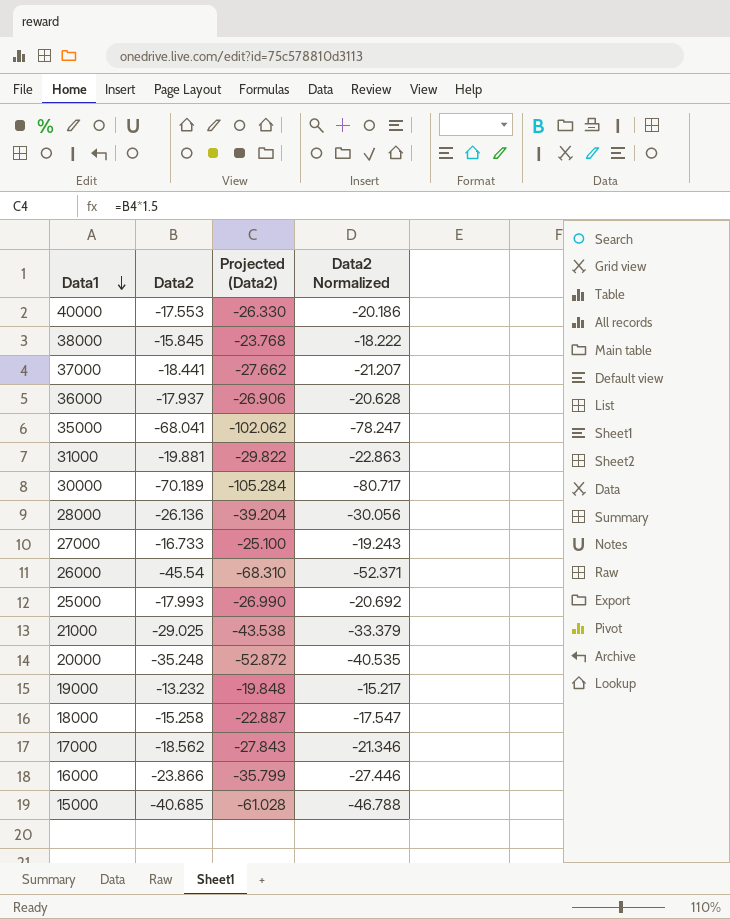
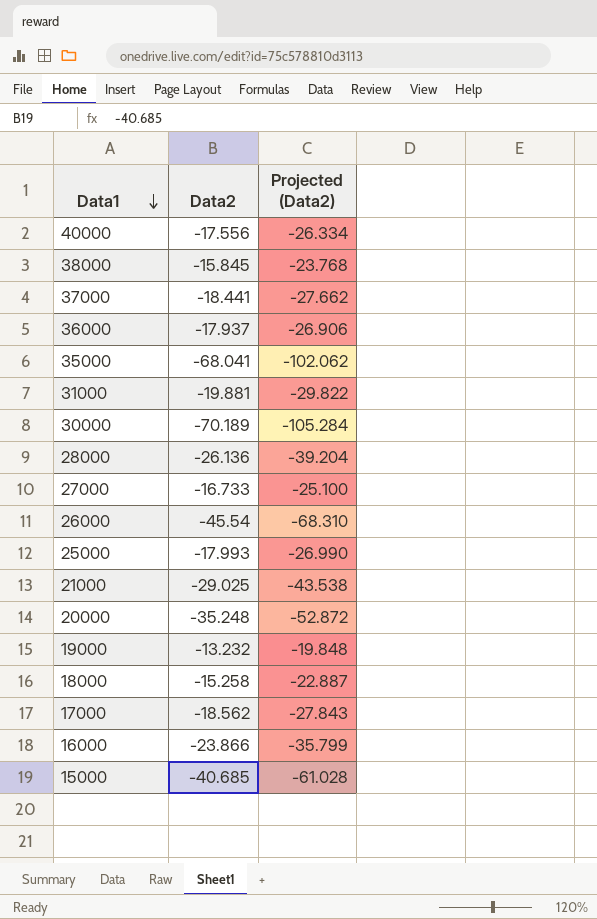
column Data2 Normalized | formula: [Data2] * 1.15 -> none
40000 | Data2: -17.553 -> -17.556
40000 | Projected (Data2): -26.330 -> -26.334

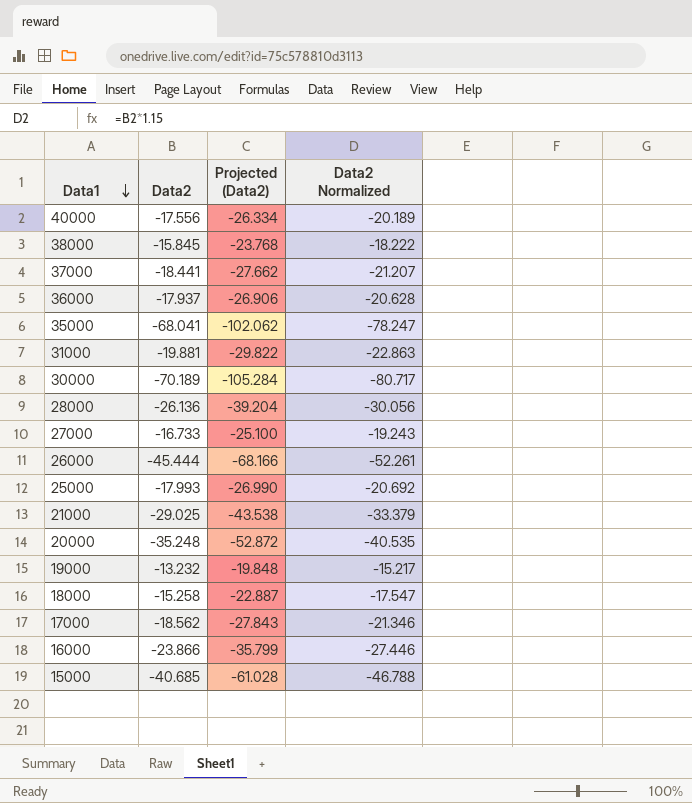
column Data2 Normalized | formula: none -> [Data2] * 1.15
26000 | Data2: -45.54 -> -45.444
26000 | Projected (Data2): -68.310 -> -68.166

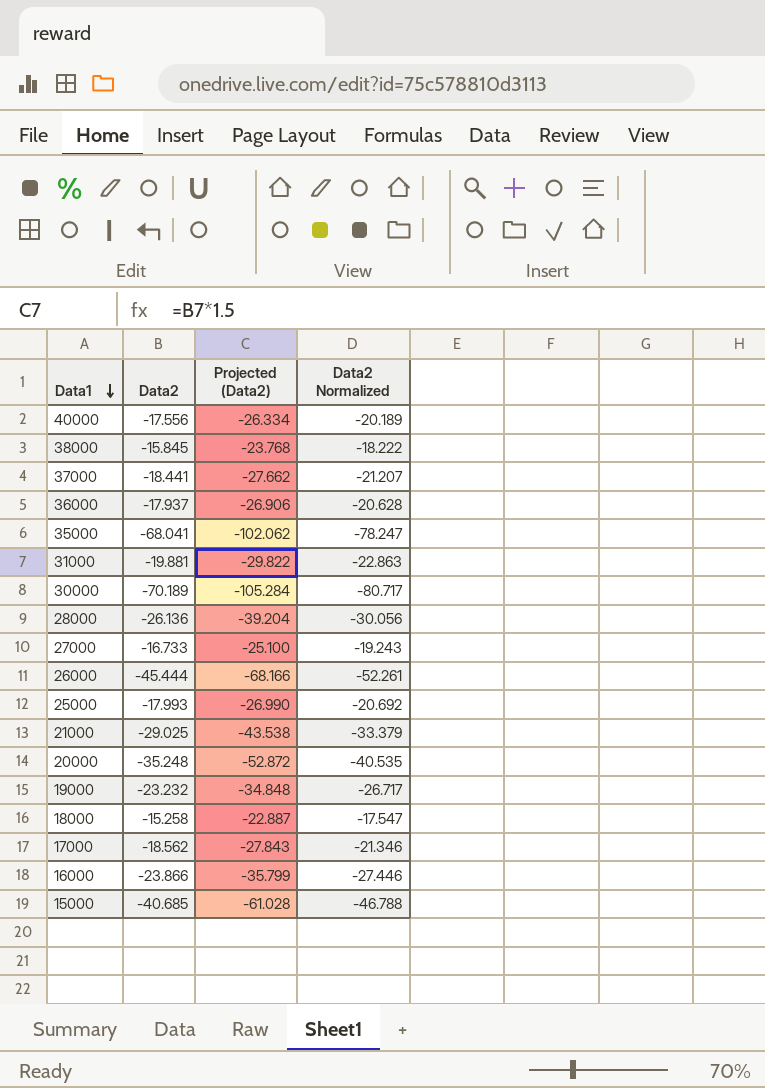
19000 | Data2: -13.232 -> -23.232
19000 | Projected (Data2): -19.848 -> -34.848
19000 | Data2 Normalized: -15.217 -> -26.717

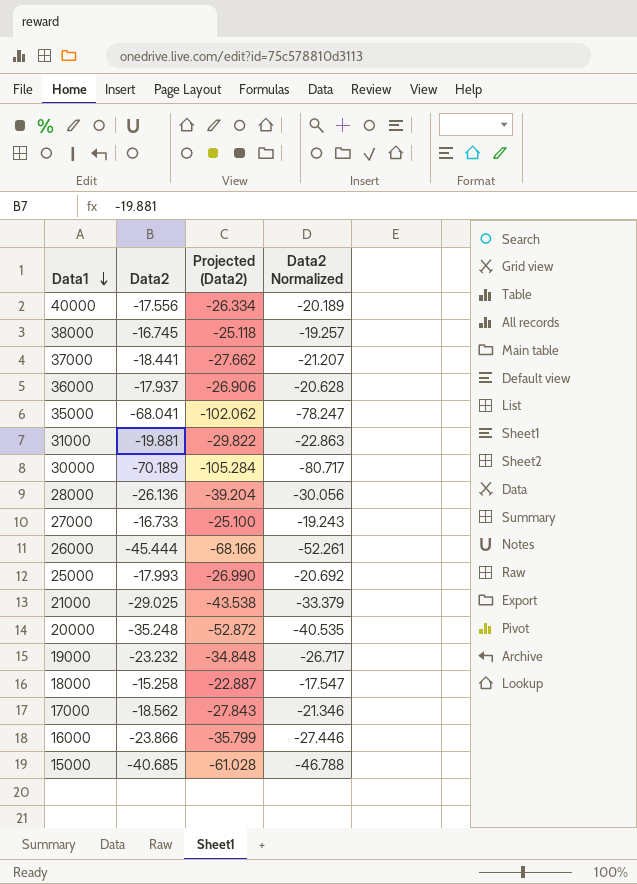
38000 | Data2: -15.845 -> -16.745
38000 | Projected (Data2): -23.768 -> -25.118
38000 | Data2 Normalized: -18.222 -> -19.257

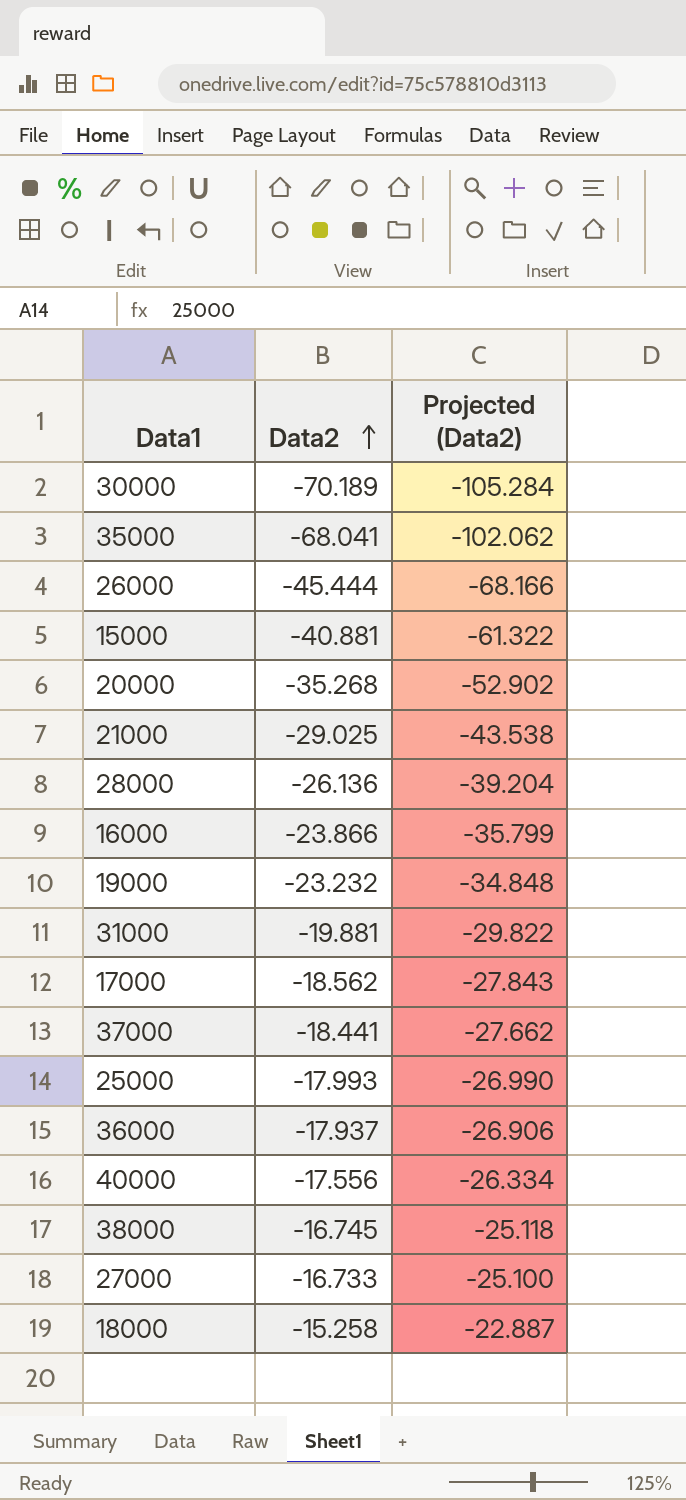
row order: Data1 descending -> Data2 ascending
column Data2 Normalized | formula: [Data2] * 1.15 -> none
15000 | Data2: -40.685 -> -40.881
15000 | Projected (Data2): -61.028 -> -61.322
20000 | Data2: -35.248 -> -35.268
20000 | Projected (Data2): -52.872 -> -52.902

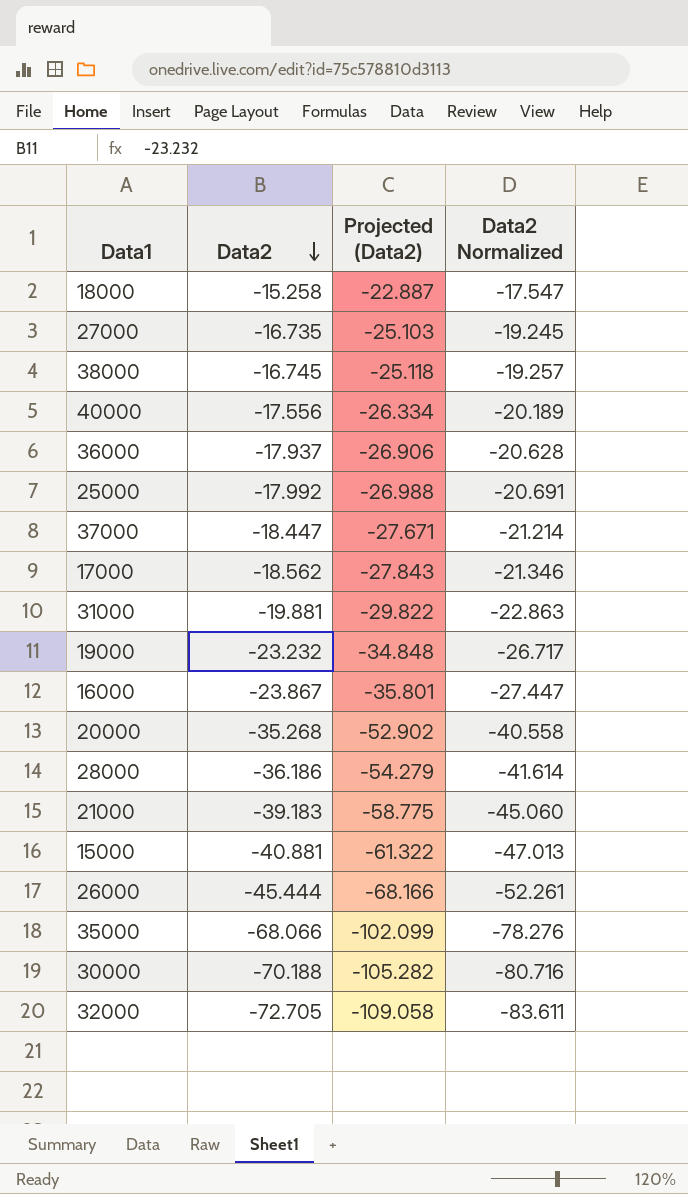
row order: Data2 ascending -> Data2 descending
column Data2 Normalized | formula: none -> [Data2] * 1.15
27000 | Data2: -16.733 -> -16.735
27000 | Projected (Data2): -25.100 -> -25.103
25000 | Data2: -17.993 -> -17.992
25000 | Projected (Data2): -26.990 -> -26.988
37000 | Data2: -18.441 -> -18.447
37000 | Projected (Data2): -27.662 -> -27.671
16000 | Data2: -23.866 -> -23.867
16000 | Projected (Data2): -35.799 -> -35.801
28000 | Data2: -26.136 -> -36.186
28000 | Projected (Data2): -39.204 -> -54.279
21000 | Data2: -29.025 -> -39.183
21000 | Projected (Data2): -43.538 -> -58.775
35000 | Data2: -68.041 -> -68.066
35000 | Projected (Data2): -102.062 -> -102.099
30000 | Data2: -70.189 -> -70.188
30000 | Projected (Data2): -105.284 -> -105.282
row 32000: none -> -72.705 | -109.058 | -83.611

